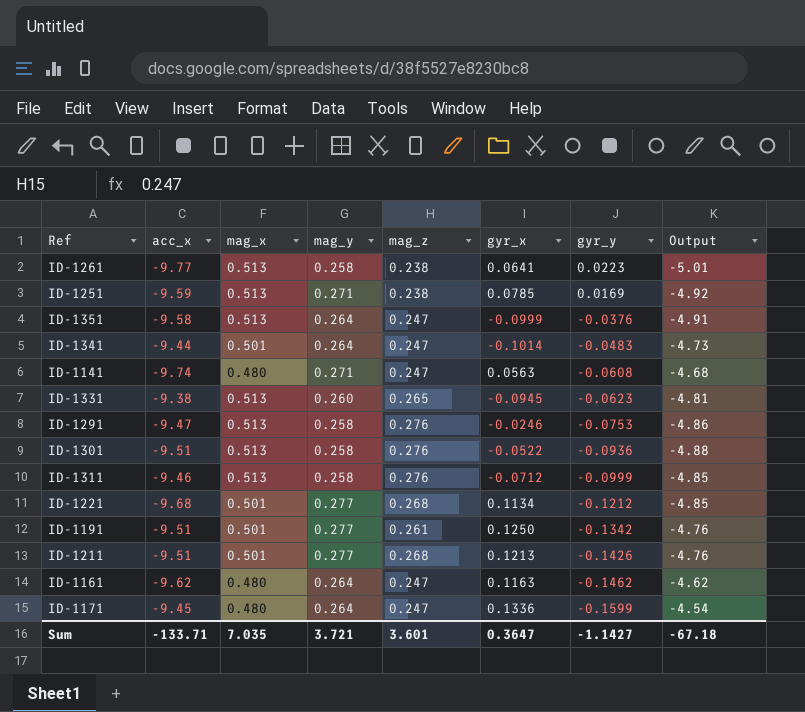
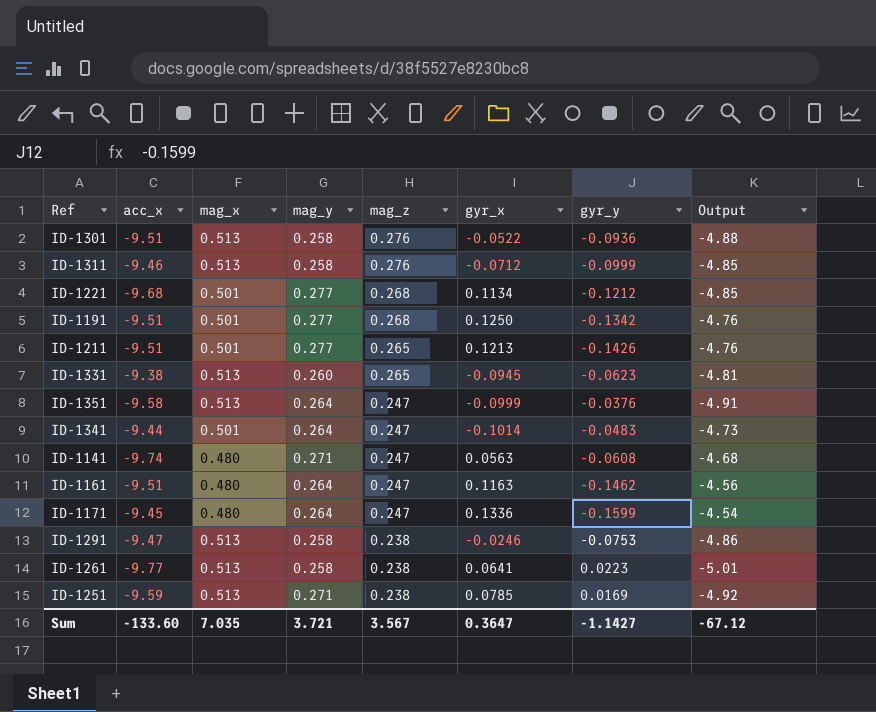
row order: gyr_y descending -> mag_z descending
ID-1191 | mag_z: 0.261 -> 0.268
ID-1211 | mag_z: 0.268 -> 0.265
ID-1161 | acc_x: -9.62 -> -9.51
ID-1161 | Output: -4.62 -> -4.56
ID-1291 | mag_z: 0.276 -> 0.238
Sum | acc_x: -133.71 -> -133.60
Sum | mag_z: 3.601 -> 3.567
Sum | Output: -67.18 -> -67.12

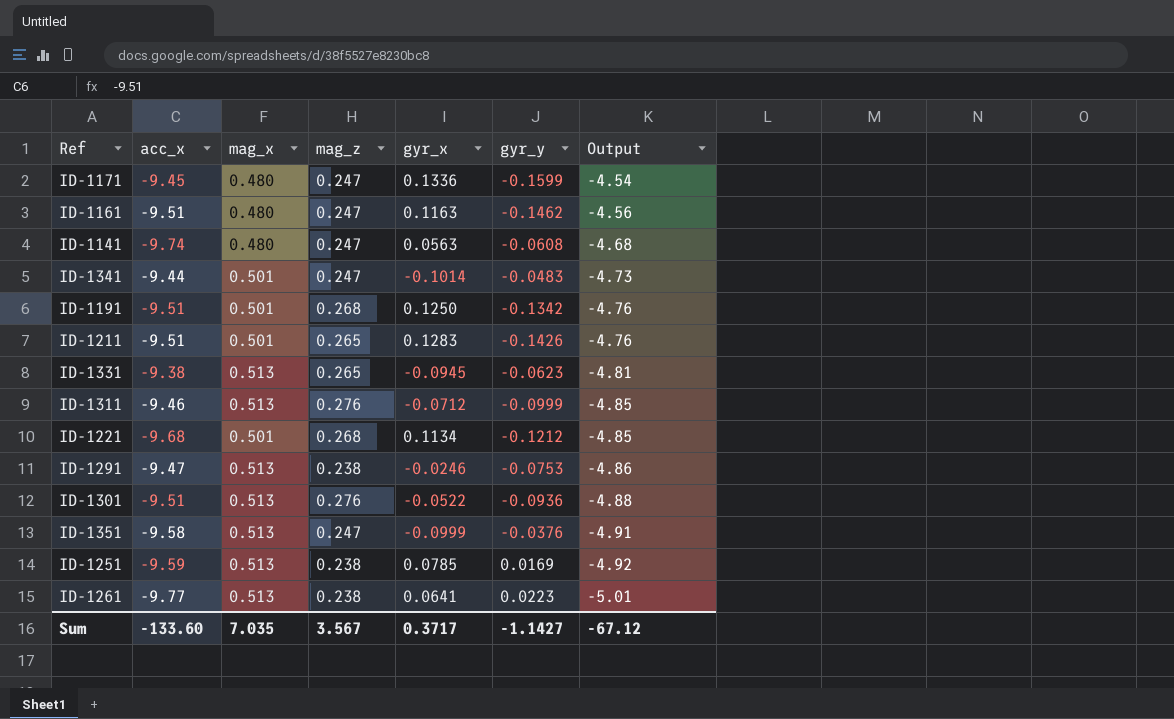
row order: mag_z descending -> Output descending
column mag_y | position: 4 -> none
ID-1211 | gyr_x: 0.1213 -> 0.1283
Sum | gyr_x: 0.3647 -> 0.3717

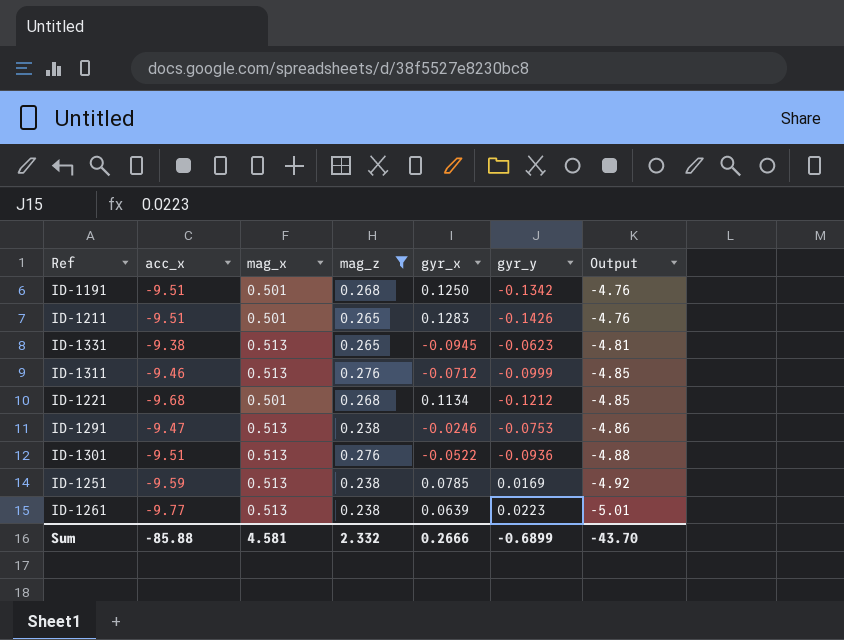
filter: none -> mag_z != 0.247
ID-1261 | gyr_x: 0.0641 -> 0.0639
Sum | acc_x: -133.60 -> -85.88
Sum | mag_x: 7.035 -> 4.581
Sum | mag_z: 3.567 -> 2.332
Sum | gyr_x: 0.3717 -> 0.2666
Sum | gyr_y: -1.1427 -> -0.6899
Sum | Output: -67.12 -> -43.70

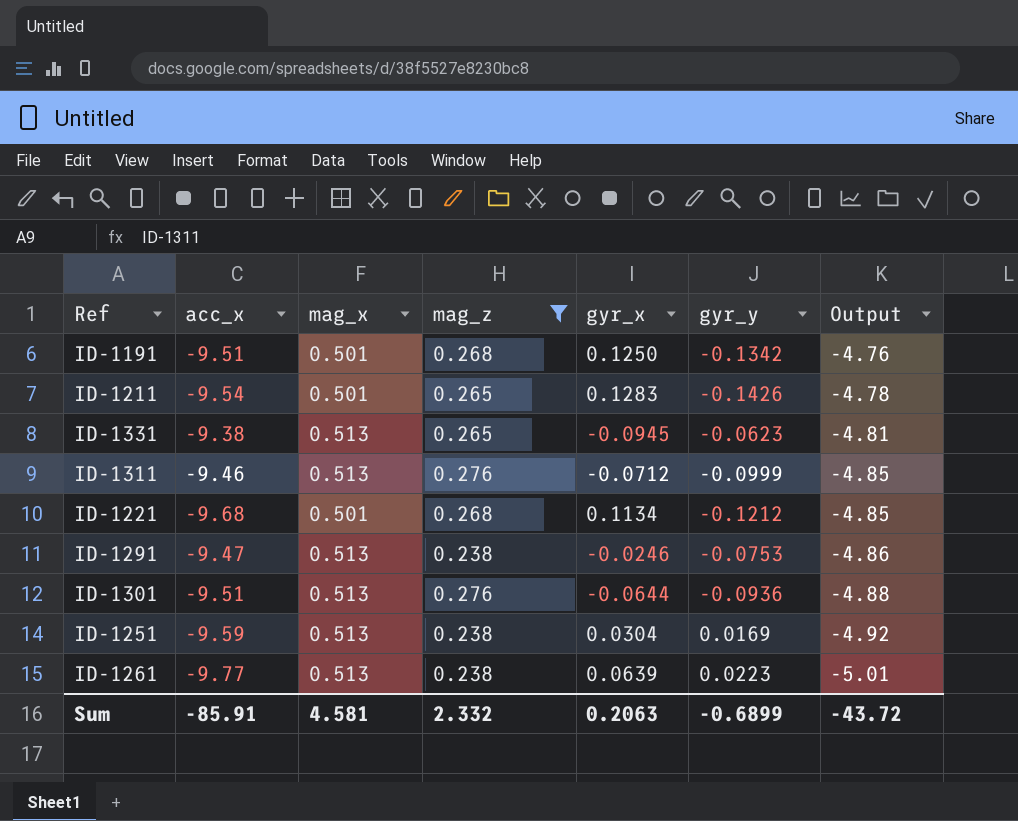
ID-1211 | acc_x: -9.51 -> -9.54
ID-1211 | Output: -4.76 -> -4.78
ID-1301 | gyr_x: -0.0522 -> -0.0644
ID-1251 | gyr_x: 0.0785 -> 0.0304
Sum | acc_x: -85.88 -> -85.91
Sum | gyr_x: 0.2666 -> 0.2063
Sum | Output: -43.70 -> -43.72

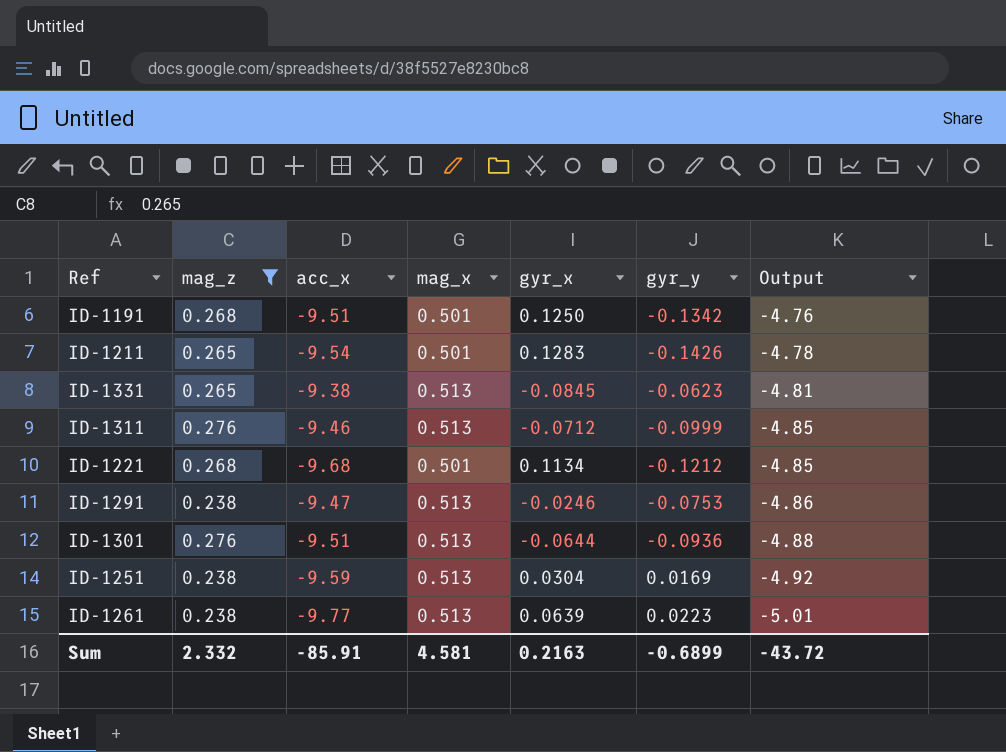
column mag_z | position: 4 -> 2
ID-1331 | gyr_x: -0.0945 -> -0.0845
Sum | gyr_x: 0.2063 -> 0.2163

